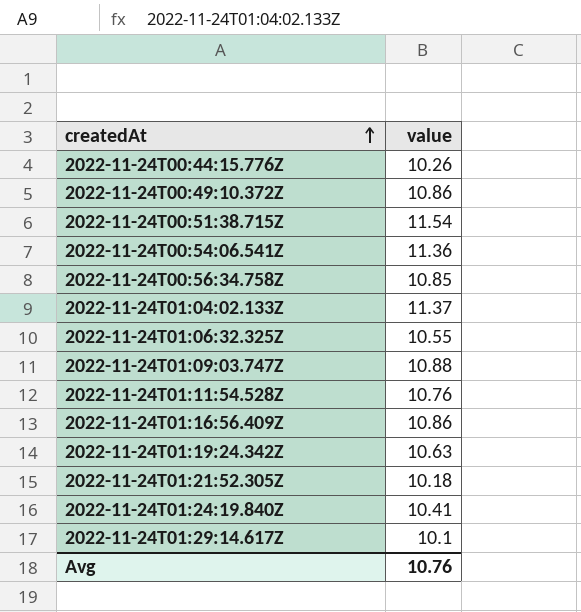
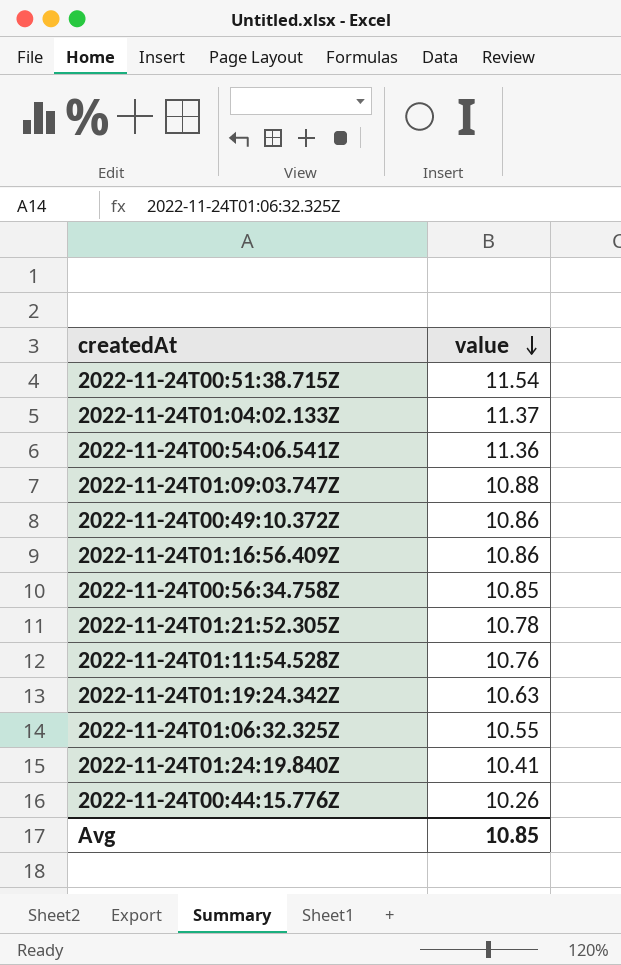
row order: createdAt ascending -> value descending
row 2022-11-24T01:29:14.617Z: 10.1 -> none
2022-11-24T01:21:52.305Z | value: 10.18 -> 10.78
Avg | value: 10.76 -> 10.85

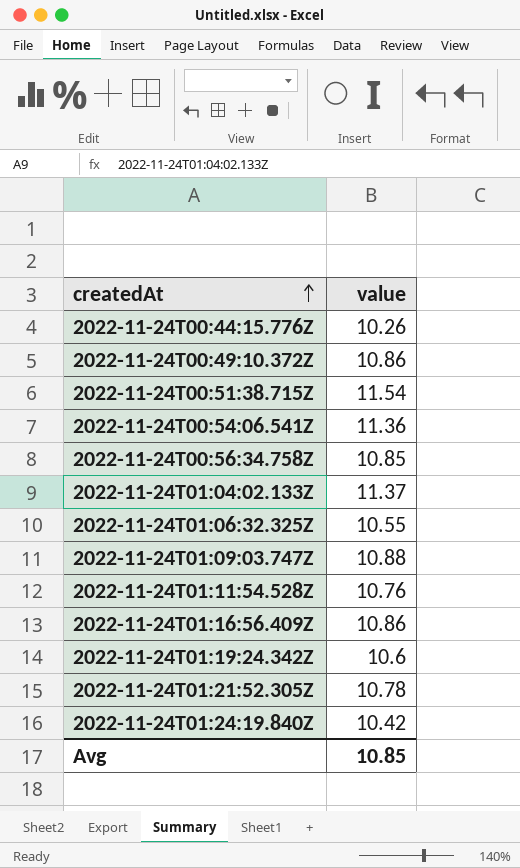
row order: value descending -> createdAt ascending
2022-11-24T01:19:24.342Z | value: 10.63 -> 10.6
2022-11-24T01:24:19.840Z | value: 10.41 -> 10.42

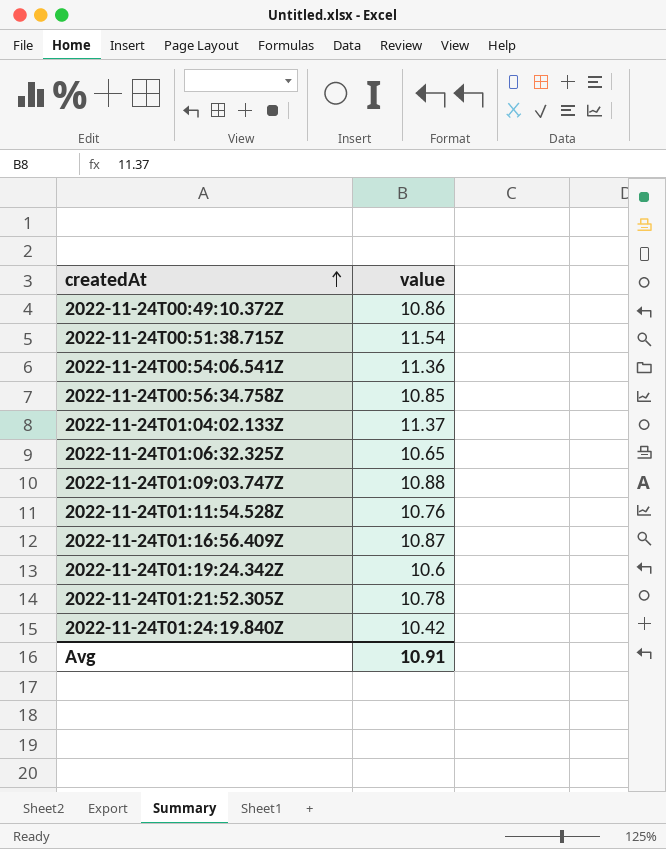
row 2022-11-24T00:44:15.776Z: 10.26 -> none
2022-11-24T01:06:32.325Z | value: 10.55 -> 10.65
2022-11-24T01:16:56.409Z | value: 10.86 -> 10.87
Avg | value: 10.85 -> 10.91

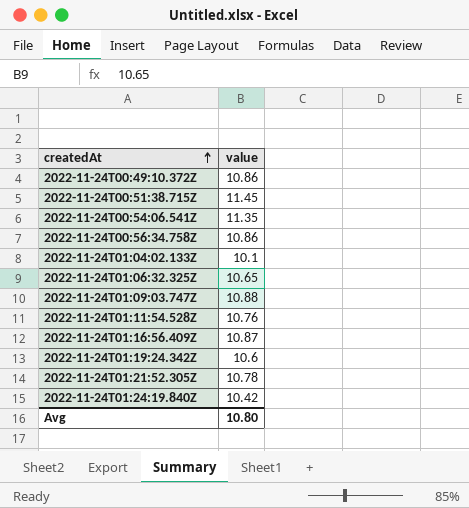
2022-11-24T00:51:38.715Z | value: 11.54 -> 11.45
2022-11-24T00:54:06.541Z | value: 11.36 -> 11.35
2022-11-24T00:56:34.758Z | value: 10.85 -> 10.86
2022-11-24T01:04:02.133Z | value: 11.37 -> 10.1
Avg | value: 10.91 -> 10.80

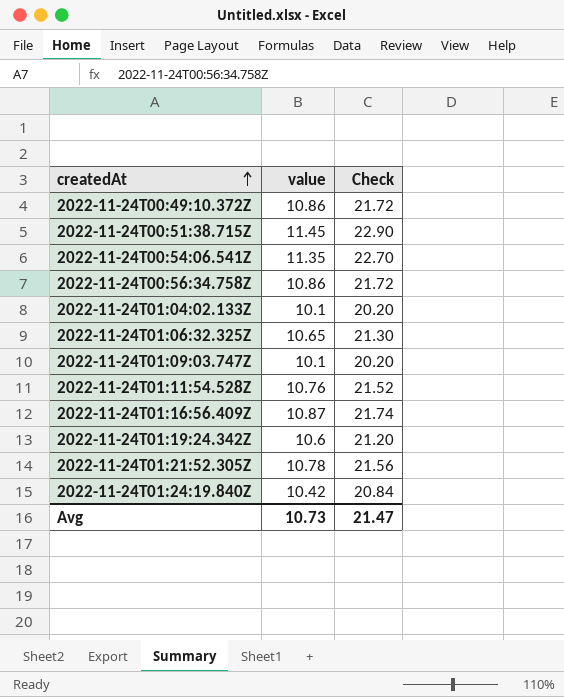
column Check | formula: none -> [value] * 2
2022-11-24T01:09:03.747Z | value: 10.88 -> 10.1
Avg | value: 10.80 -> 10.73

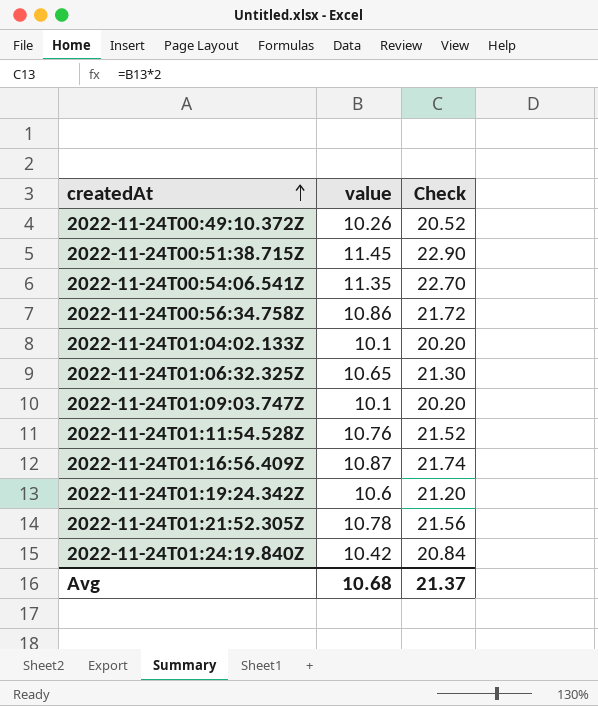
2022-11-24T00:49:10.372Z | value: 10.86 -> 10.26
2022-11-24T00:49:10.372Z | Check: 21.72 -> 20.52
Avg | value: 10.73 -> 10.68
Avg | Check: 21.47 -> 21.37

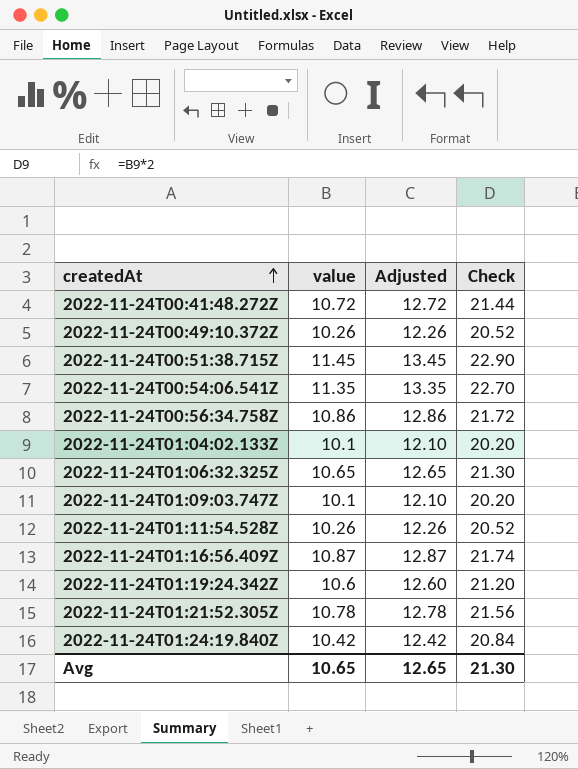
column Adjusted | formula: none -> [value] + 2
row 2022-11-24T00:41:48.272Z: none -> 10.72 | 12.72 | 21.44
2022-11-24T01:11:54.528Z | value: 10.76 -> 10.26
2022-11-24T01:11:54.528Z | Check: 21.52 -> 20.52
Avg | value: 10.68 -> 10.65
Avg | Check: 21.37 -> 21.30

